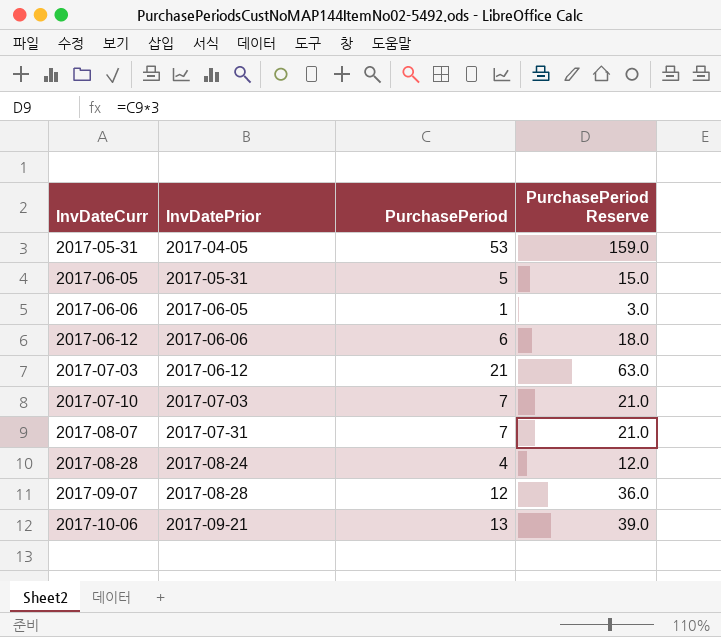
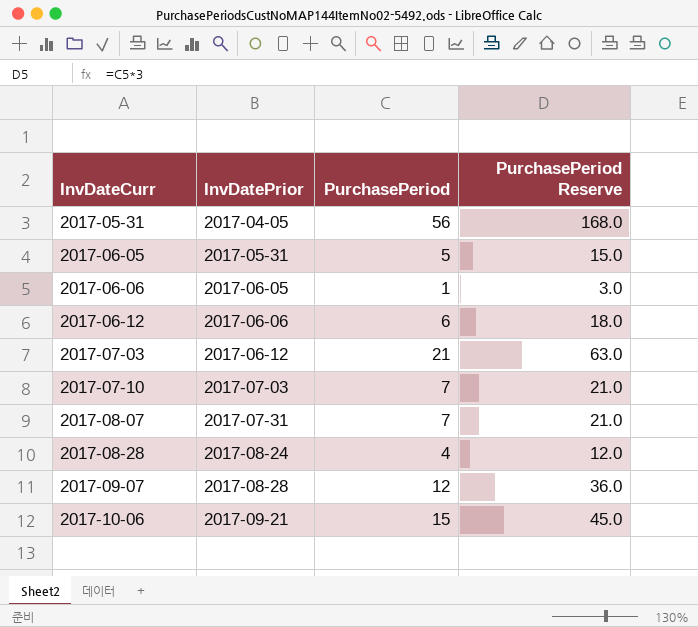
2017-05-31 | PurchasePeriod: 53 -> 56
2017-05-31 | PurchasePeriod Reserve: 159.0 -> 168.0
2017-10-06 | PurchasePeriod: 13 -> 15
2017-10-06 | PurchasePeriod Reserve: 39.0 -> 45.0

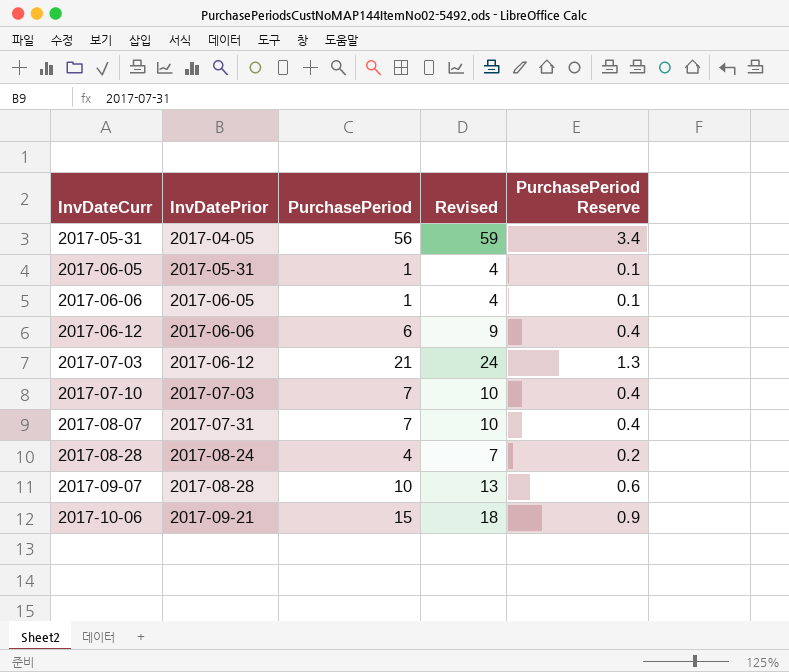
column Revised | formula: none -> [PurchasePeriod] + 3
column PurchasePeriod Reserve | formula: [PurchasePeriod] * 3 -> [PurchasePeriod] * 0.06
2017-06-05 | PurchasePeriod: 5 -> 1
2017-09-07 | PurchasePeriod: 12 -> 10

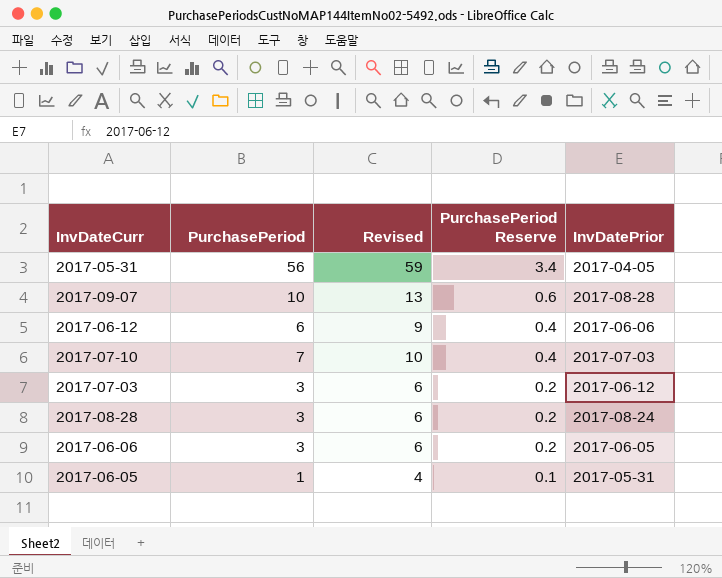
row order: InvDateCurr ascending -> PurchasePeriod Reserve descending
column InvDatePrior | position: 2 -> 5
row 2017-08-07: 2017-07-31 | 7 | 10 | 0.4 -> none
row 2017-10-06: 2017-09-21 | 15 | 18 | 0.9 -> none
2017-07-03 | PurchasePeriod: 21 -> 3
2017-07-03 | Revised: 24 -> 6
2017-07-03 | PurchasePeriod Reserve: 1.3 -> 0.2
2017-08-28 | PurchasePeriod: 4 -> 3
2017-08-28 | Revised: 7 -> 6
2017-06-06 | PurchasePeriod: 1 -> 3
2017-06-06 | Revised: 4 -> 6
2017-06-06 | PurchasePeriod Reserve: 0.1 -> 0.2

